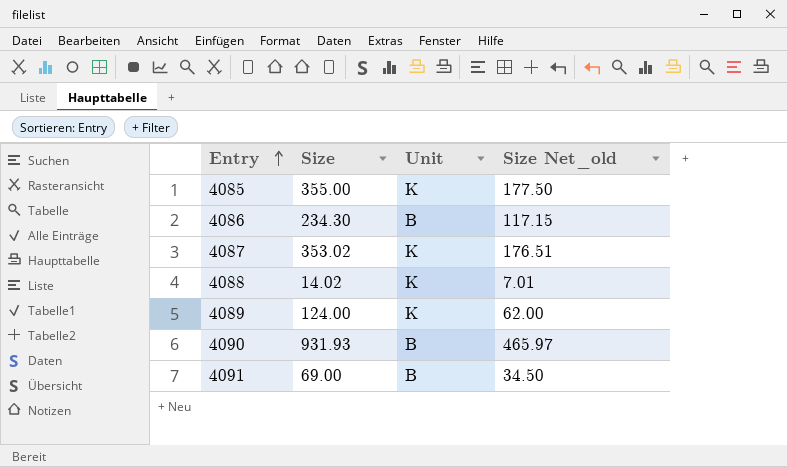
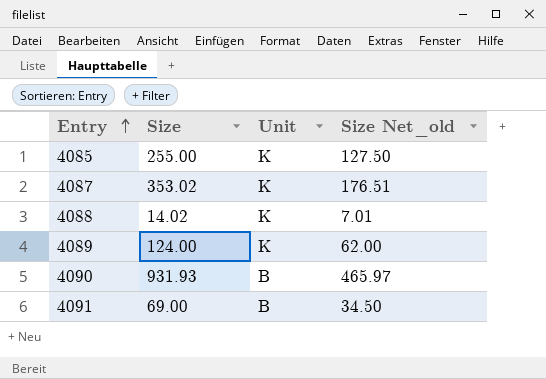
row 4086: 234.30 | B | 117.15 -> none
4085 | Size: 355.00 -> 255.00
4085 | Size Net_old: 177.50 -> 127.50

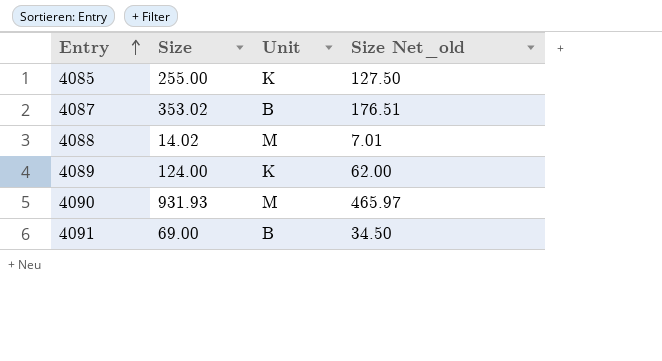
4087 | Unit: K -> B
4088 | Unit: K -> M
4090 | Unit: B -> M

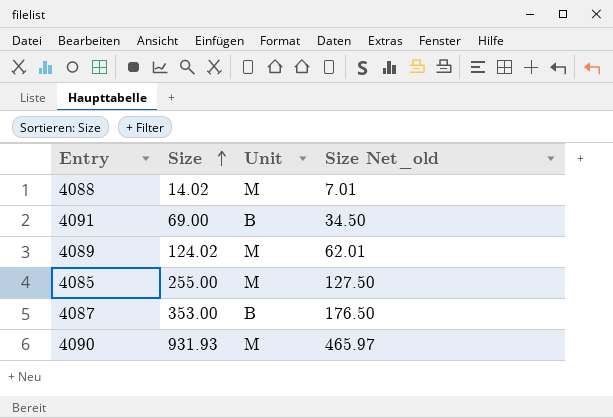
row order: Entry ascending -> Size ascending
4089 | Size: 124.00 -> 124.02
4089 | Unit: K -> M
4089 | Size Net_old: 62.00 -> 62.01
4085 | Unit: K -> M
4087 | Size: 353.02 -> 353.00
4087 | Size Net_old: 176.51 -> 176.50

